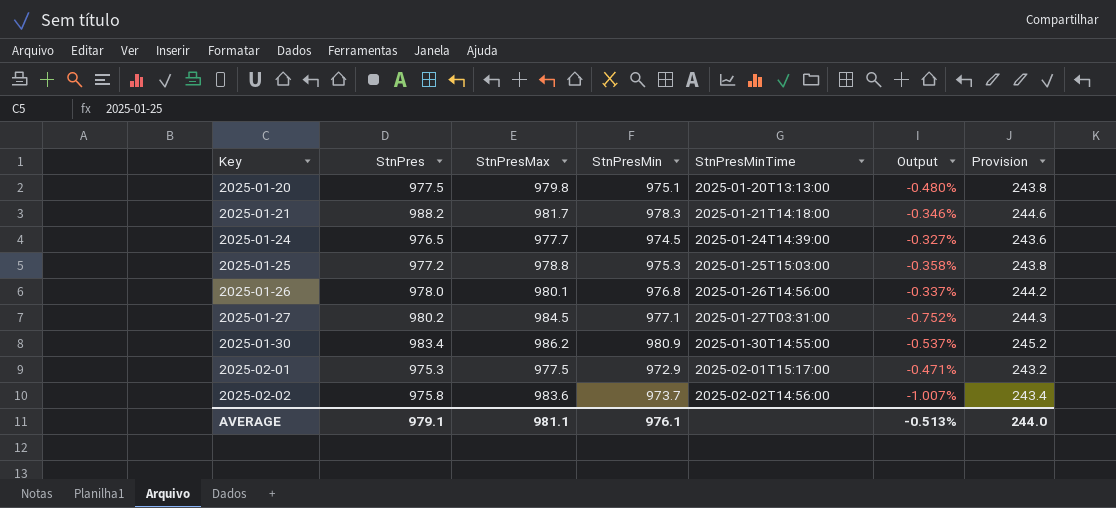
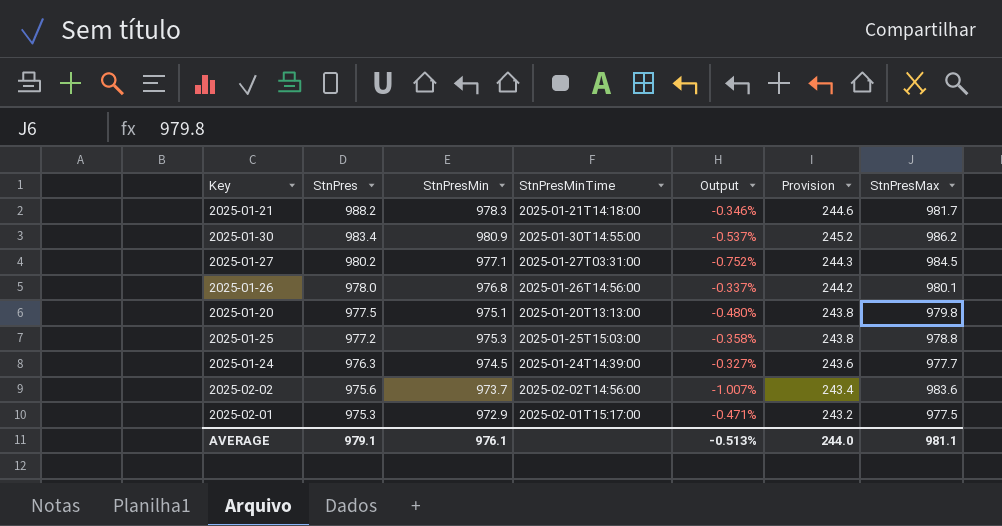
row order: Key ascending -> StnPres descending
column StnPresMax | position: 3 -> 7
2025-01-24 | StnPres: 976.5 -> 976.3
2025-02-02 | StnPres: 975.8 -> 975.6

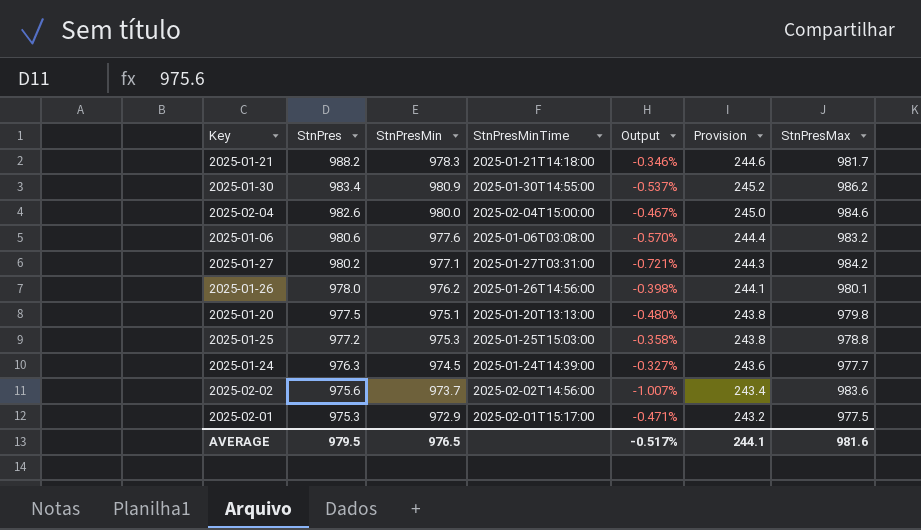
row 2025-02-04: none -> 982.6 | 980.0 | 2025-02-04T15:00:00 | -0.467% | 245.0 | 984.6
row 2025-01-06: none -> 980.6 | 977.6 | 2025-01-06T03:08:00 | -0.570% | 244.4 | 983.2
2025-01-27 | Output: -0.752% -> -0.721%
2025-01-27 | StnPresMax: 984.5 -> 984.2
2025-01-26 | StnPresMin: 976.8 -> 976.2
2025-01-26 | Output: -0.337% -> -0.398%
2025-01-26 | Provision: 244.2 -> 244.1
AVERAGE | StnPres: 979.1 -> 979.5
AVERAGE | StnPresMin: 976.1 -> 976.5
AVERAGE | Output: -0.513% -> -0.517%
AVERAGE | Provision: 244.0 -> 244.1
AVERAGE | StnPresMax: 981.1 -> 981.6

